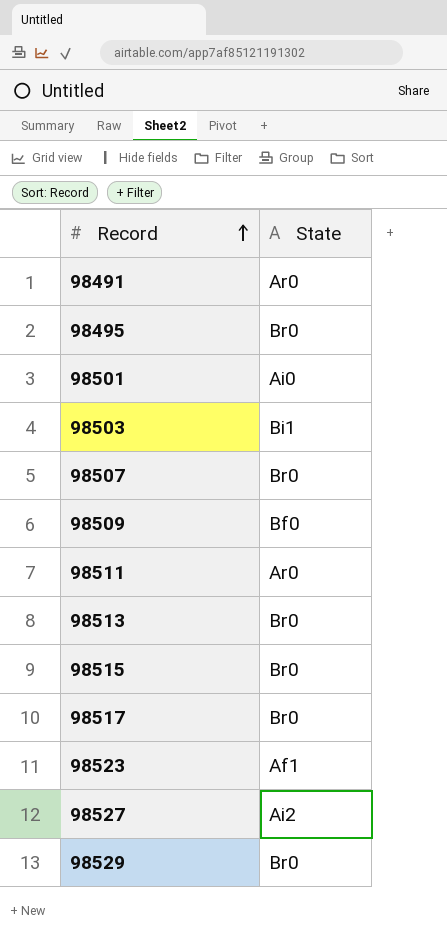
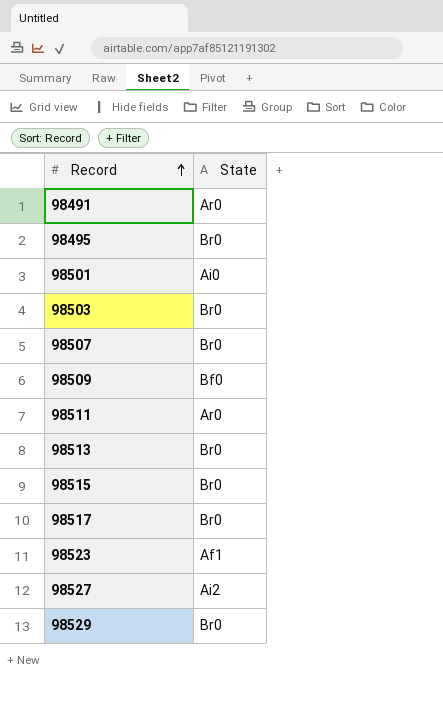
98503 | State: Bi1 -> Br0

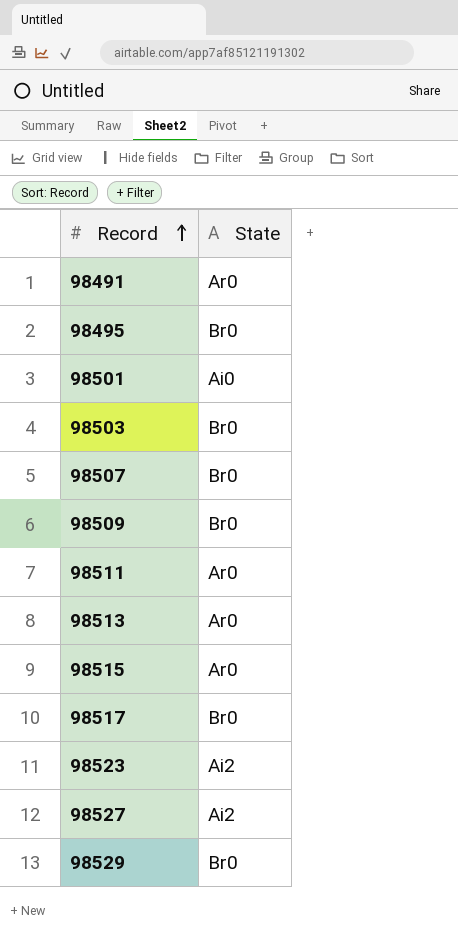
98509 | State: Bf0 -> Br0
98513 | State: Br0 -> Ar0
98515 | State: Br0 -> Ar0
98523 | State: Af1 -> Ai2

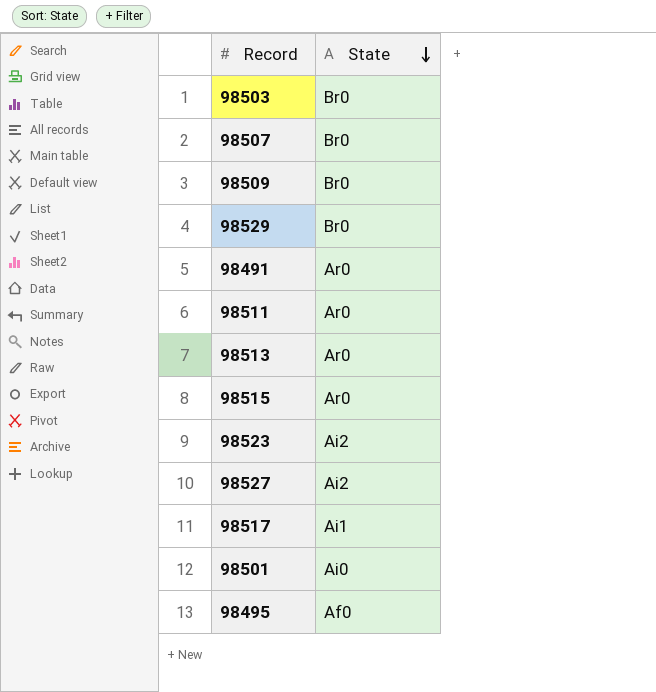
row order: Record ascending -> State descending
98517 | State: Br0 -> Ai1
98495 | State: Br0 -> Af0

